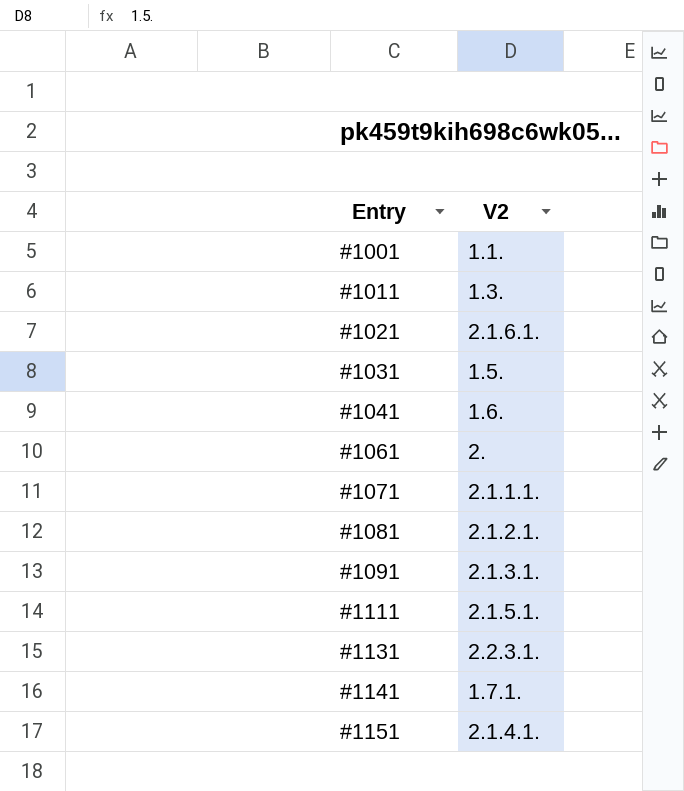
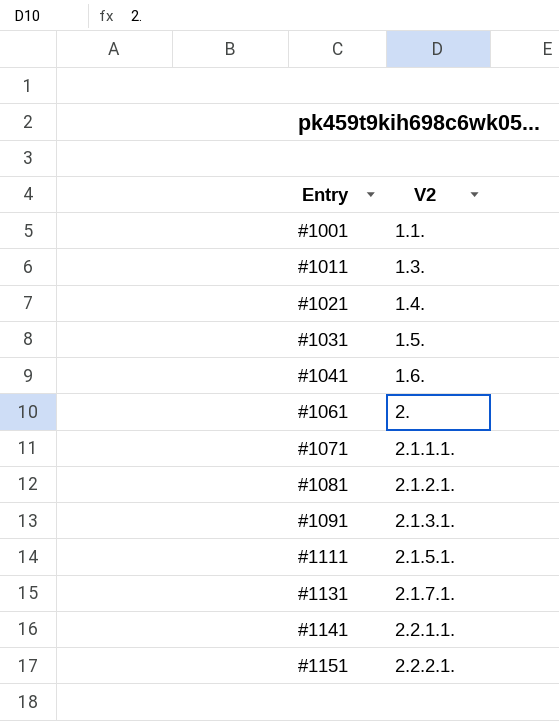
#1021 | V2: 2.1.6.1. -> 1.4.
#1131 | V2: 2.2.3.1. -> 2.1.7.1.
#1141 | V2: 1.7.1. -> 2.2.1.1.
#1151 | V2: 2.1.4.1. -> 2.2.2.1.

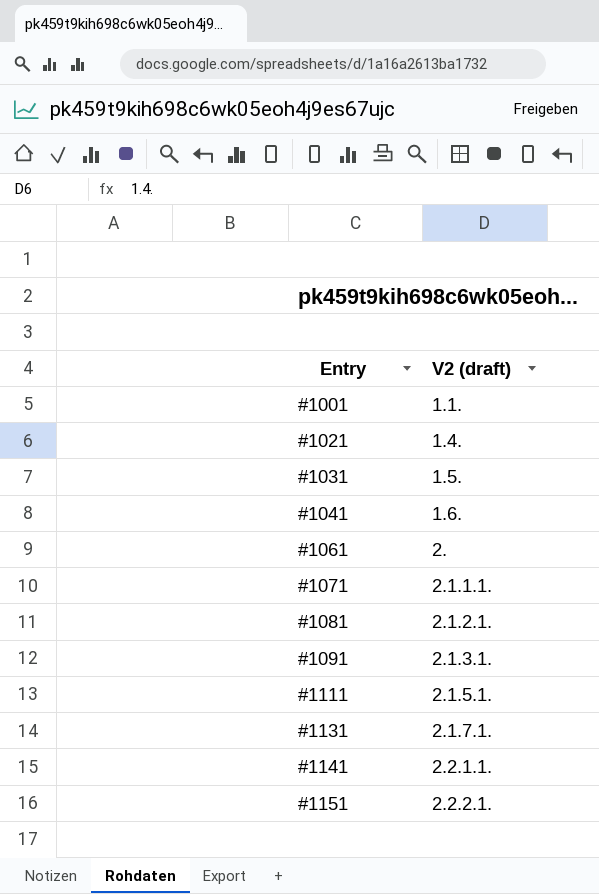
column name: V2 -> V2 (draft)
row #1011: 1.3. -> none

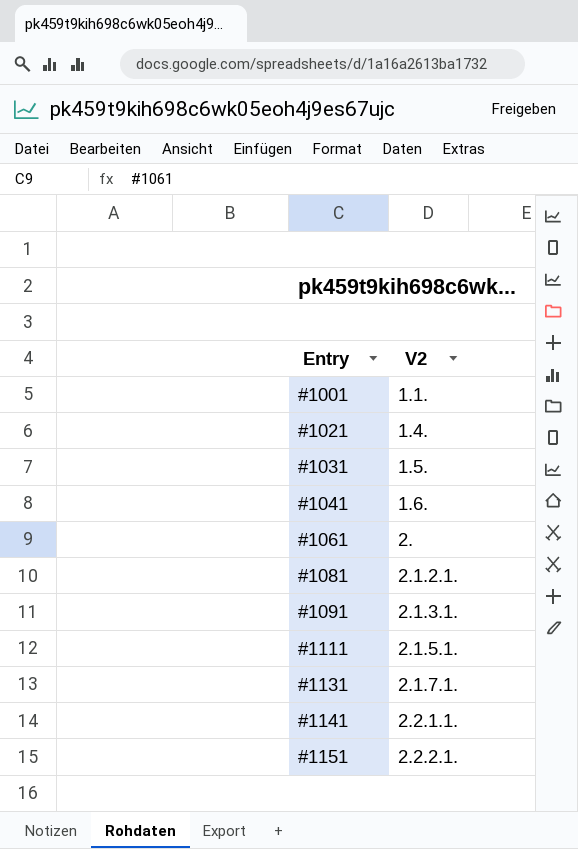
column name: V2 (draft) -> V2
row #1071: 2.1.1.1. -> none

